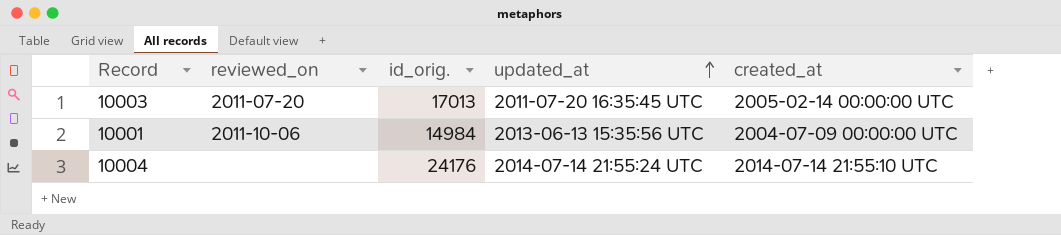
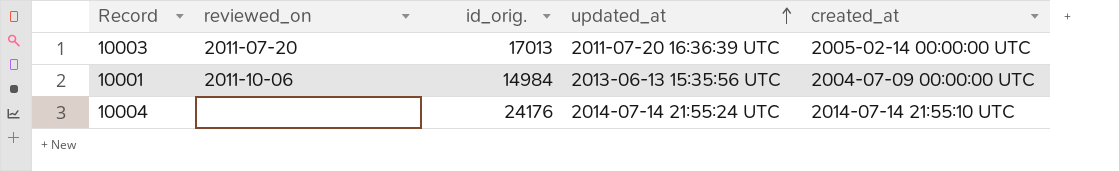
10003 | updated_at: 2011-07-20 16:35:45 UTC -> 2011-07-20 16:36:39 UTC

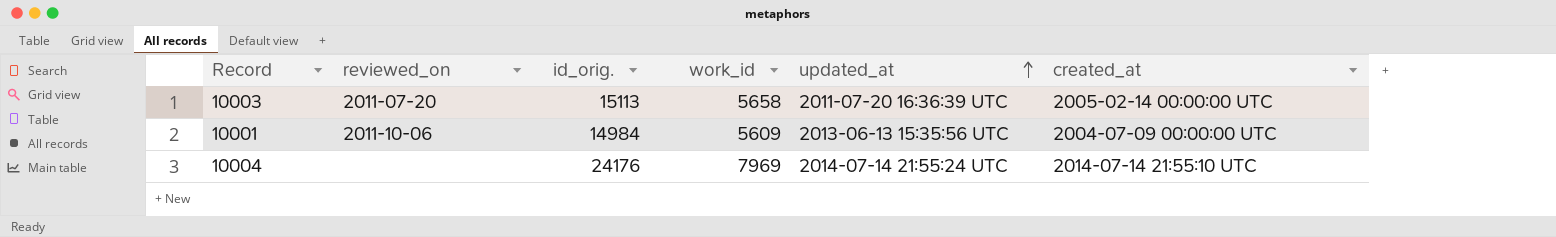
column work_id | position: none -> 4
10003 | id_orig.: 17013 -> 15113

